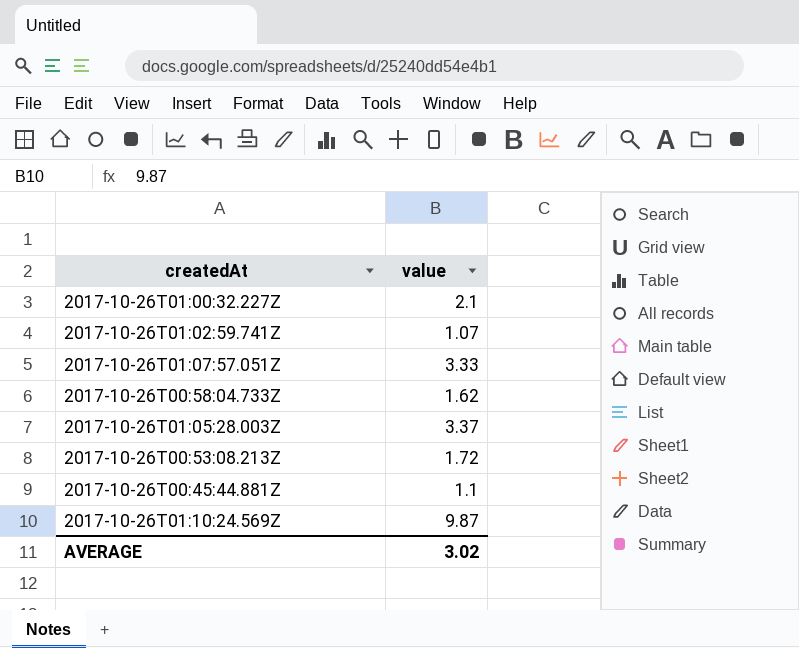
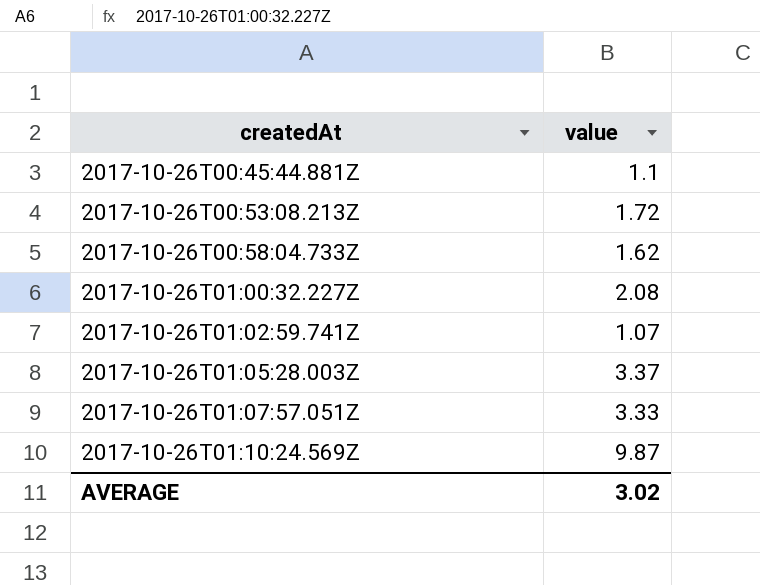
row order: none -> createdAt ascending
2017-10-26T01:00:32.227Z | value: 2.1 -> 2.08

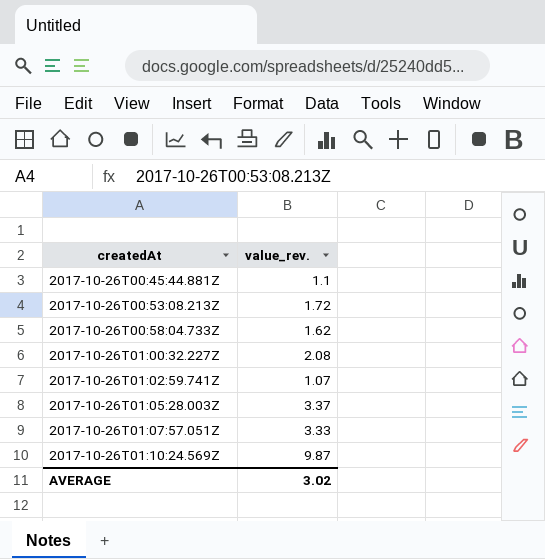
column name: value -> value_rev.

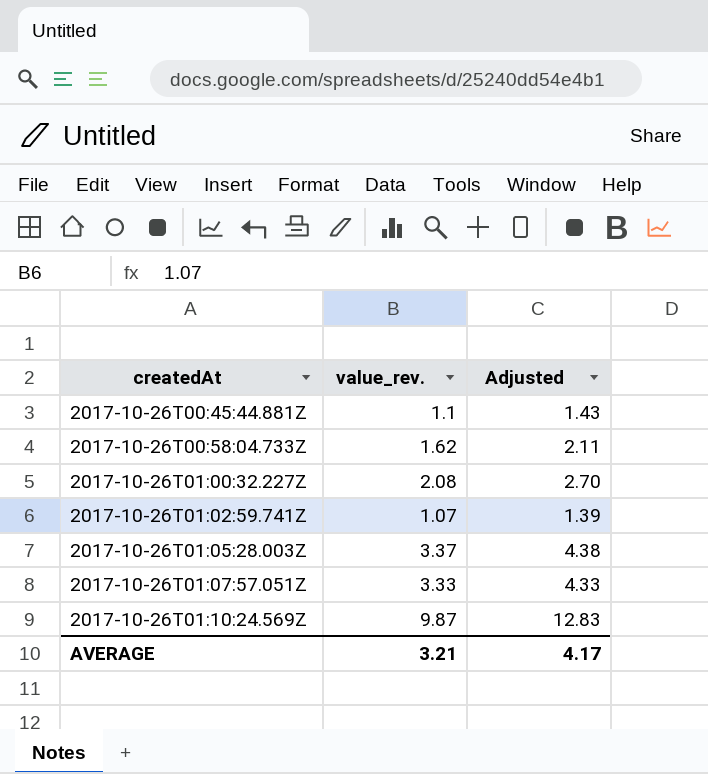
column Adjusted | formula: none -> [value_rev.] * 1.3
row 2017-10-26T00:53:08.213Z: 1.72 -> none
AVERAGE | value_rev.: 3.02 -> 3.21

